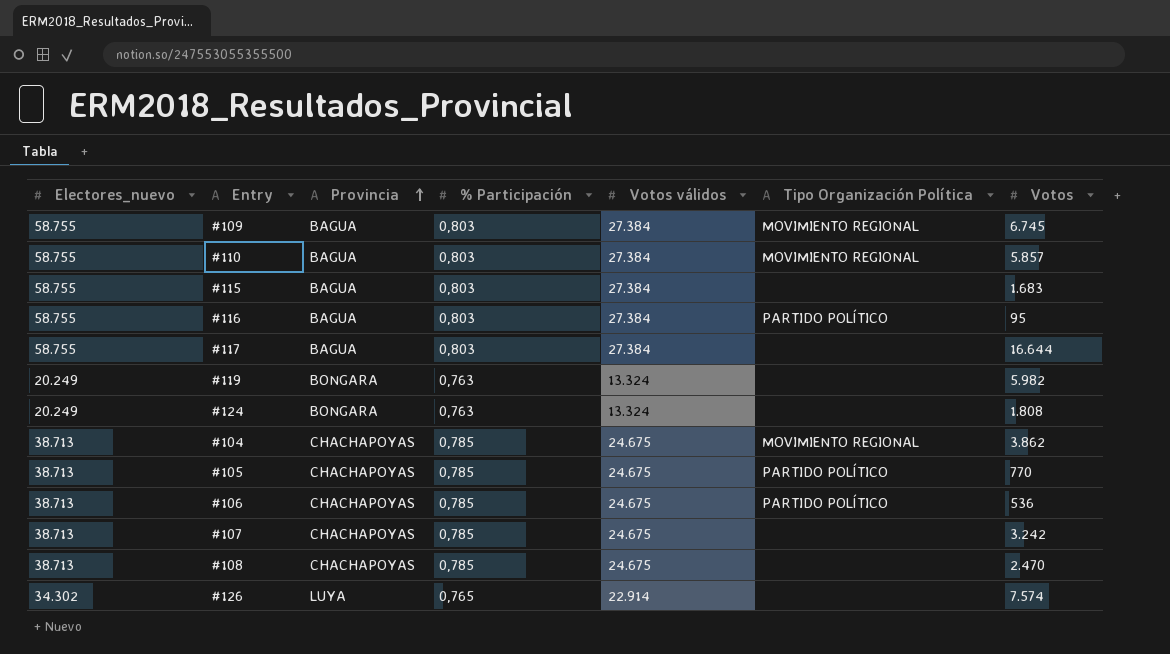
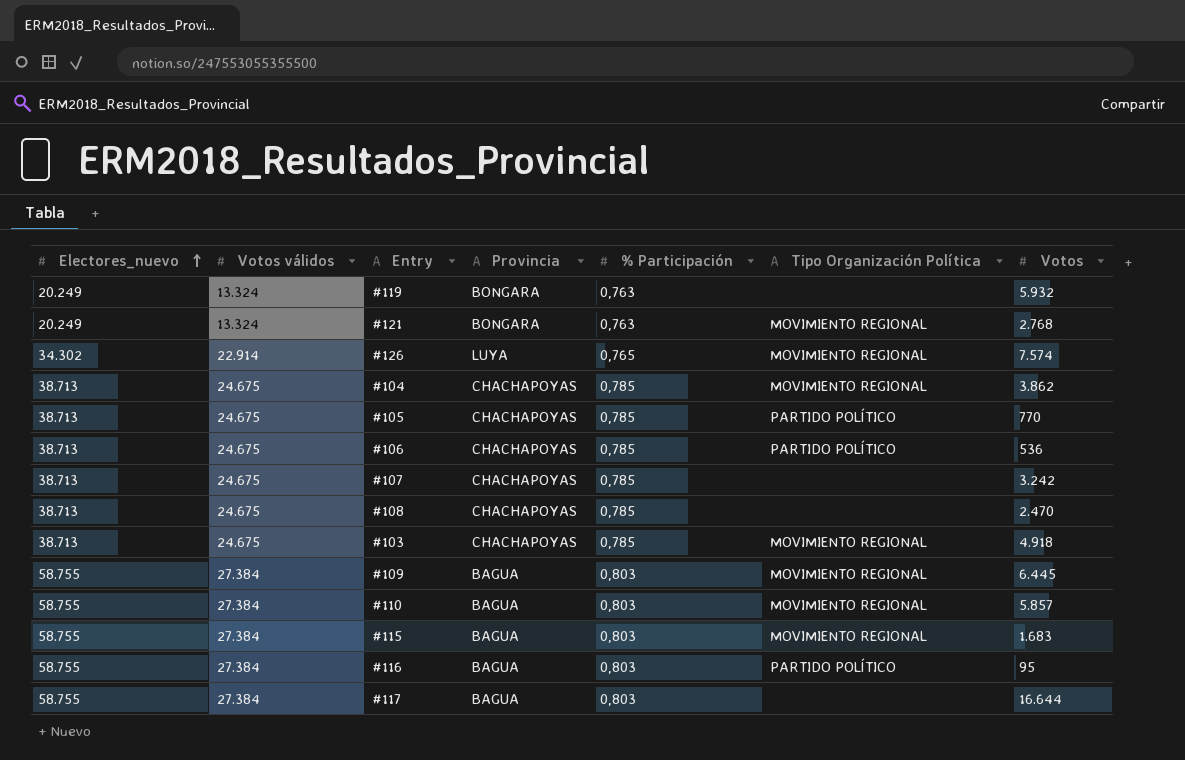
row order: Provincia ascending -> Electores_nuevo ascending
column Votos válidos | position: 5 -> 2
row #124: 20.249 | BONGARA | 0,763 | 13.324 | none | 1.808 -> none
#119 | Votos: 5.982 -> 5.932
row #121: none -> 20.249 | 13.324 | BONGARA | 0,763 | MOVIMIENTO REGIONAL | 2.768
#126 | Tipo Organización Política: none -> MOVIMIENTO REGIONAL
row #103: none -> 38.713 | 24.675 | CHACHAPOYAS | 0,785 | MOVIMIENTO REGIONAL | 4.918
#109 | Votos: 6.745 -> 6.445
#115 | Tipo Organización Política: none -> MOVIMIENTO REGIONAL

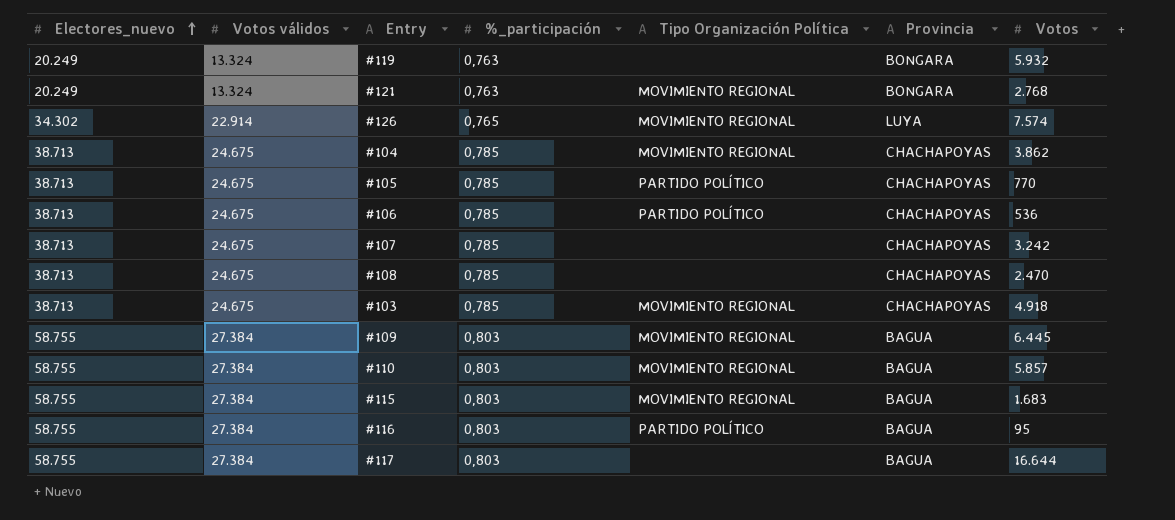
column name: % Participación -> %_participación
column Provincia | position: 4 -> 6

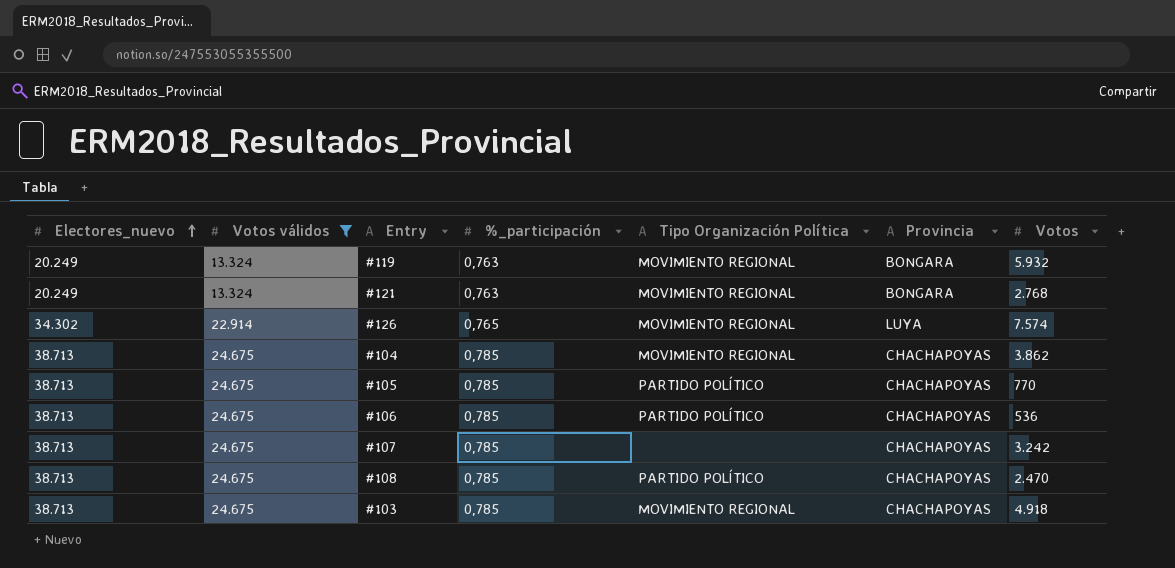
filter: none -> Votos válidos != 27.384
#119 | Tipo Organización Política: none -> MOVIMIENTO REGIONAL
#108 | Tipo Organización Política: none -> PARTIDO POLÍTICO

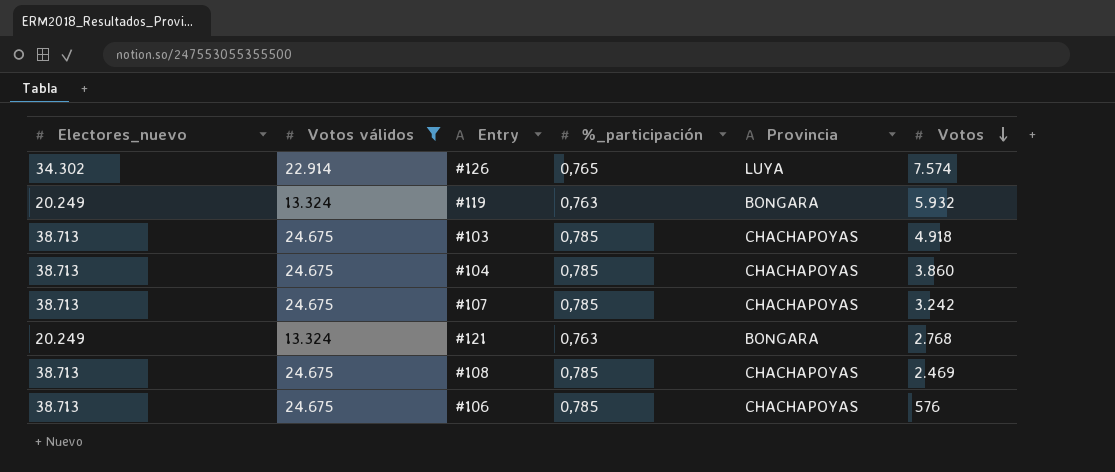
row order: Electores_nuevo ascending -> Votos descending
column Tipo Organización Política | position: 5 -> none
row #105: 38.713 | 24.675 | 0,785 | PARTIDO POLÍTICO | CHACHAPOYAS | 770 -> none
#104 | Votos: 3.862 -> 3.860
#108 | Votos: 2.470 -> 2.469
#106 | Votos: 536 -> 576

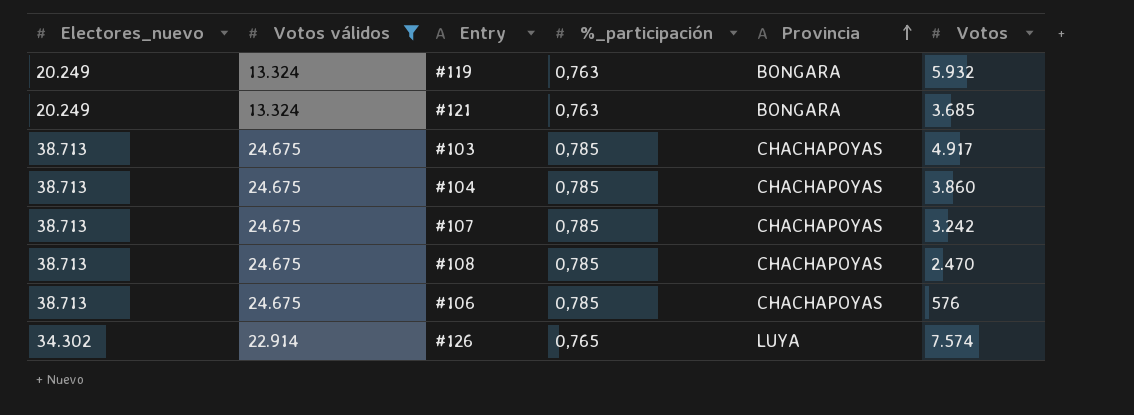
row order: Votos descending -> Provincia ascending
#121 | Votos: 2.768 -> 3.685
#103 | Votos: 4.918 -> 4.917
#108 | Votos: 2.469 -> 2.470

